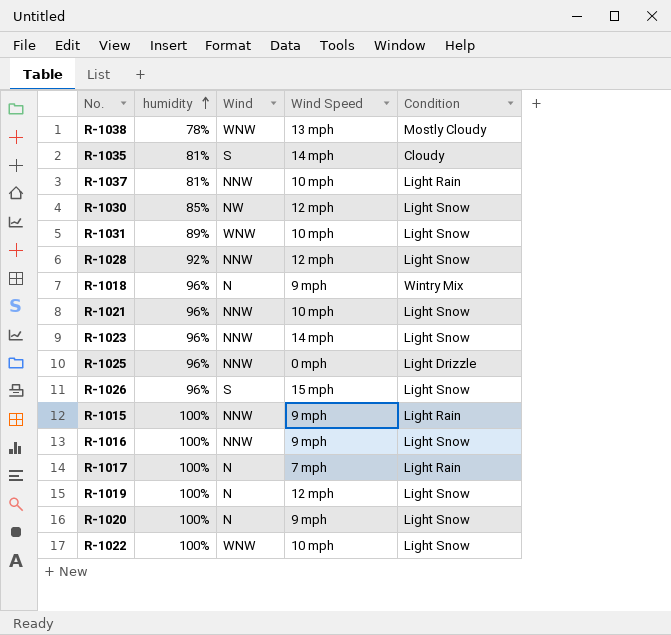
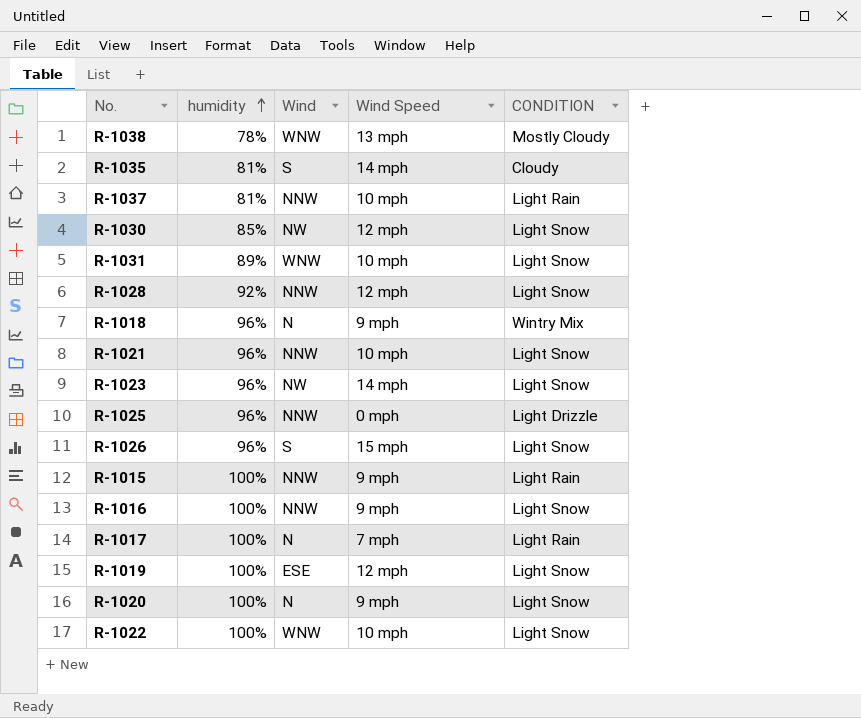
column name: Condition -> CONDITION
R-1023 | Wind: NNW -> NW
R-1019 | Wind: N -> ESE

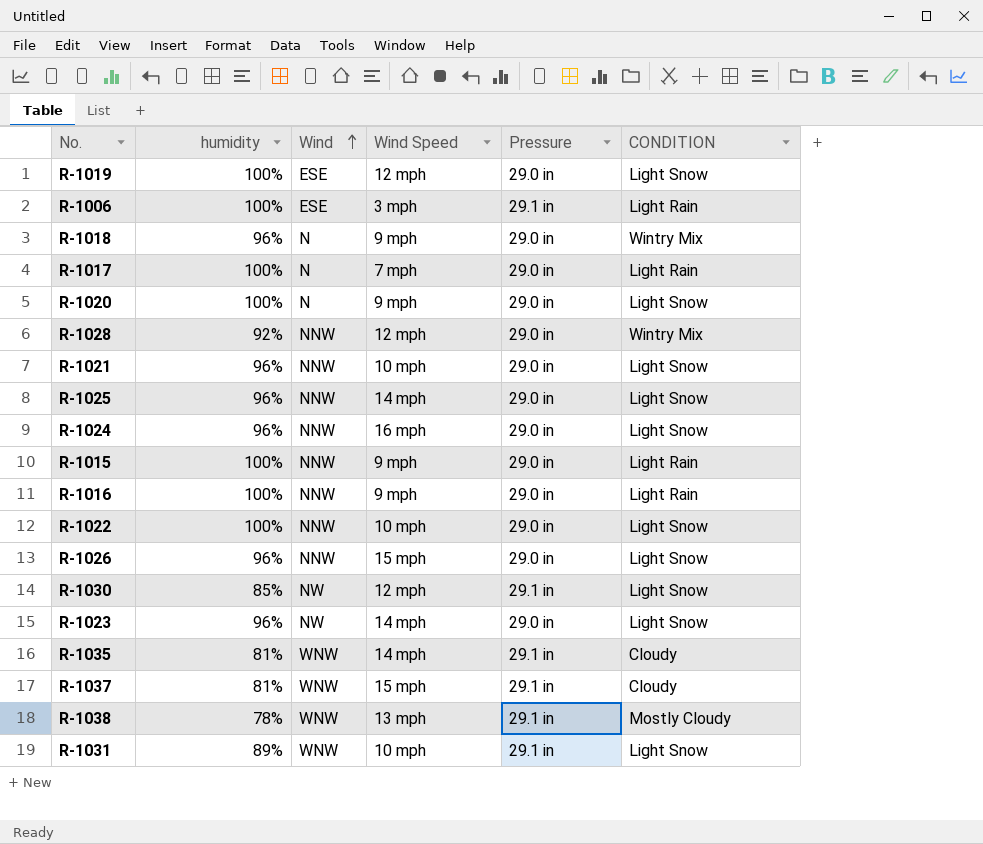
row order: humidity ascending -> Wind ascending
column Pressure | position: none -> 5
row R-1006: none -> 100% | ESE | 3 mph | 29.1 in | Light Rain
R-1028 | CONDITION: Light Snow -> Wintry Mix
R-1025 | Wind Speed: 0 mph -> 14 mph
R-1025 | CONDITION: Light Drizzle -> Light Snow
row R-1024: none -> 96% | NNW | 16 mph | 29.0 in | Light Snow
R-1016 | CONDITION: Light Snow -> Light Rain
R-1022 | Wind: WNW -> NNW
R-1026 | Wind: S -> NNW
R-1035 | Wind: S -> WNW
R-1037 | Wind: NNW -> WNW
R-1037 | Wind Speed: 10 mph -> 15 mph
R-1037 | CONDITION: Light Rain -> Cloudy

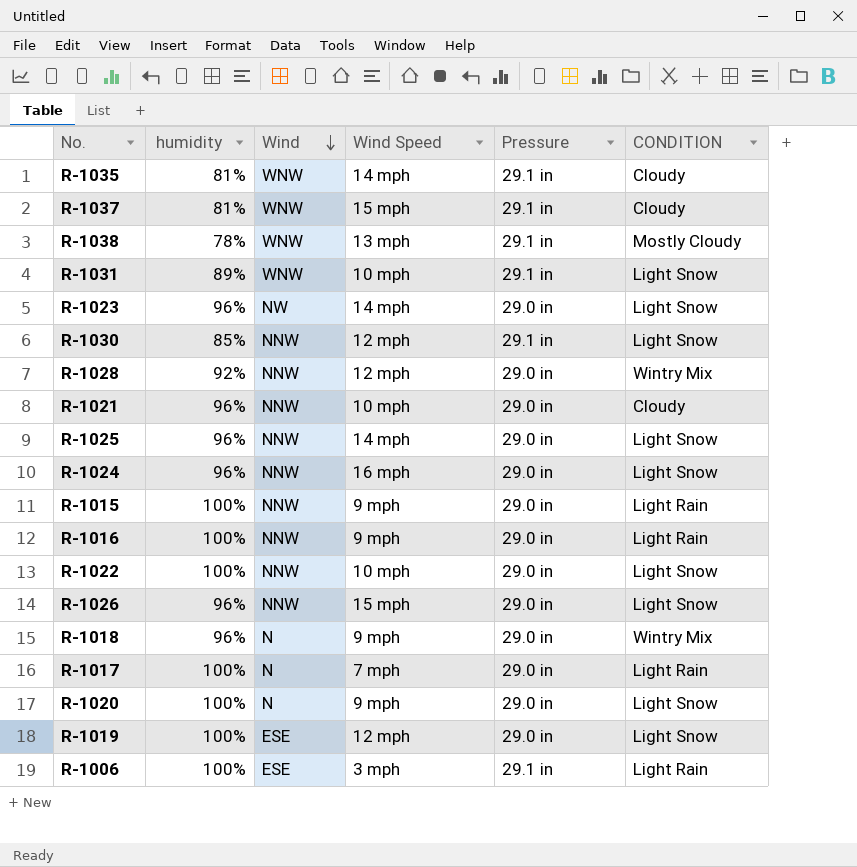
row order: Wind ascending -> Wind descending
R-1030 | Wind: NW -> NNW
R-1021 | CONDITION: Light Snow -> Cloudy

